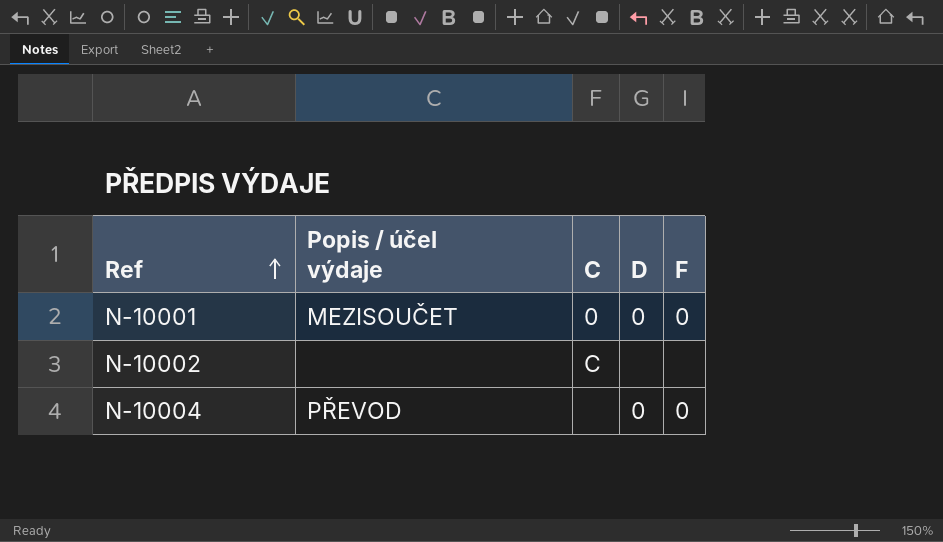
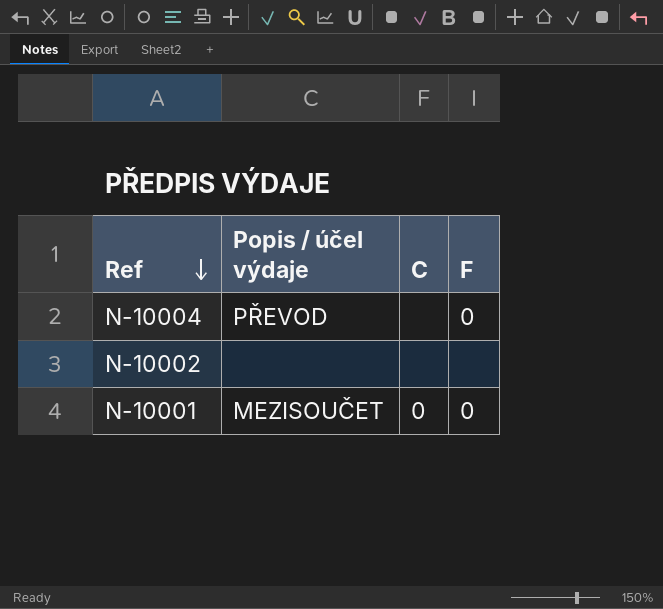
row order: Ref ascending -> Ref descending
column D | position: 4 -> none
N-10002 | C: C -> none

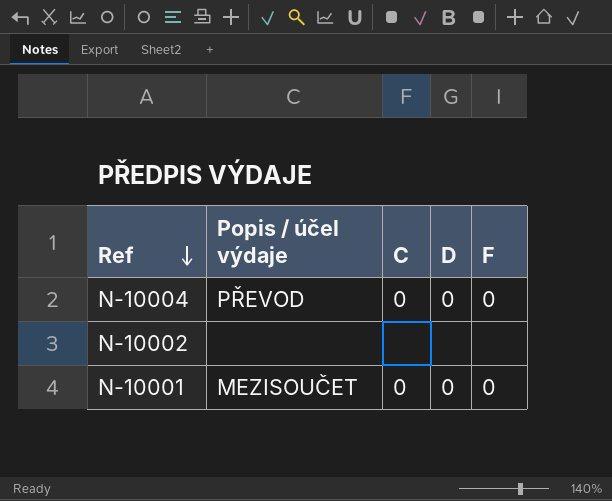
column D | position: none -> 4
N-10004 | C: none -> 0

